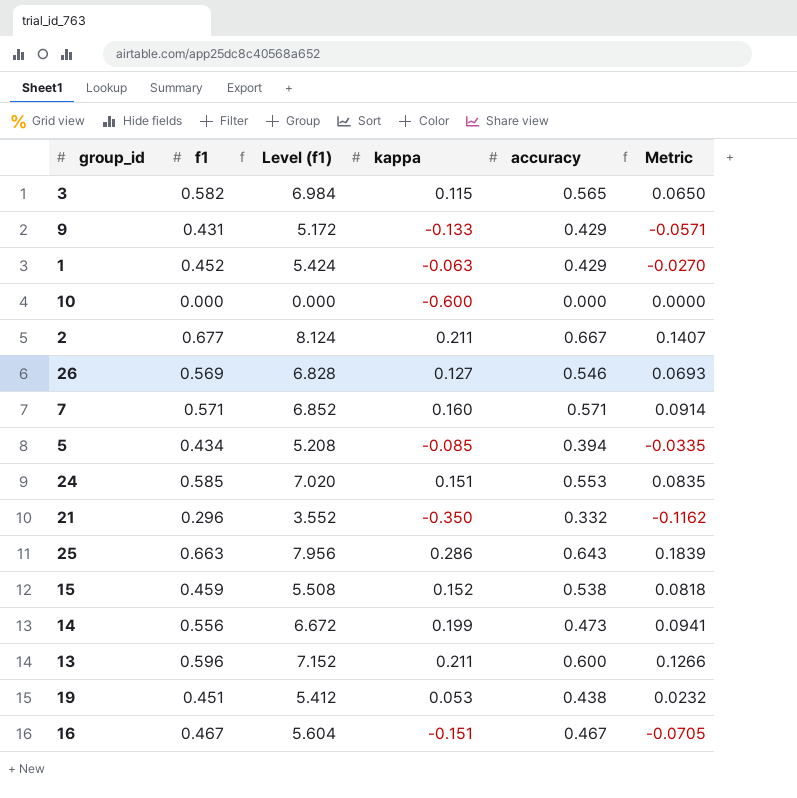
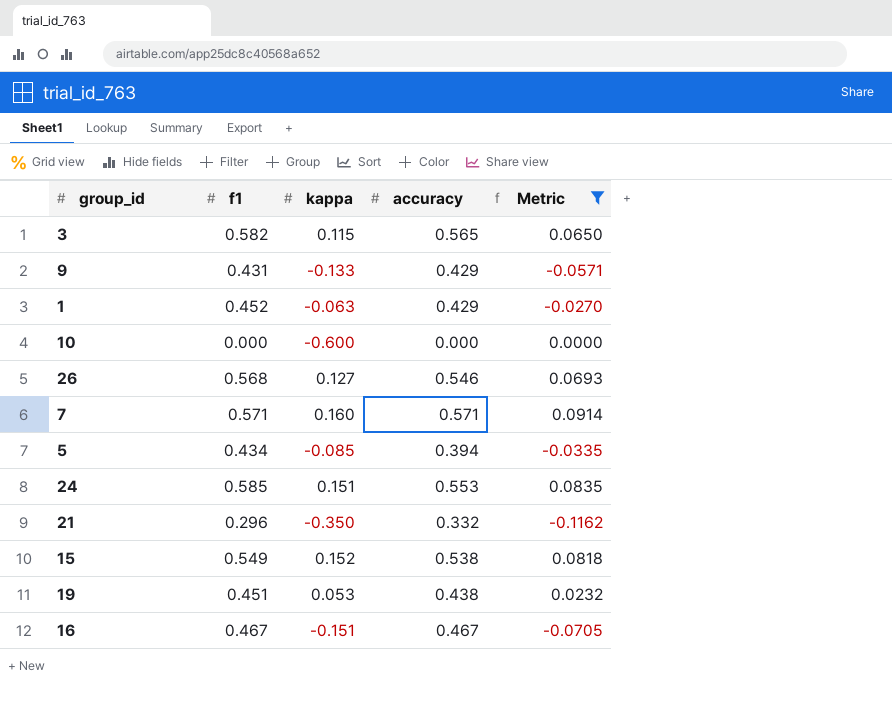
filter: none -> Metric <= 0.0914
column Level (f1) | formula: [f1] * 12 -> none
26 | f1: 0.569 -> 0.568
15 | f1: 0.459 -> 0.549

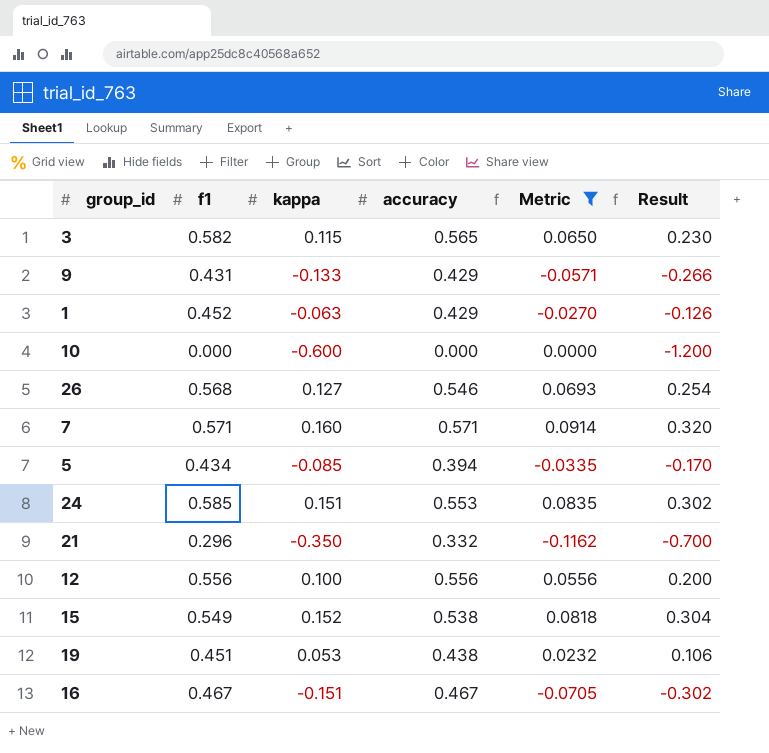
column Result | formula: none -> [kappa] * 2
row 12: none -> 0.556 | 0.100 | 0.556 | 0.0556 | 0.200

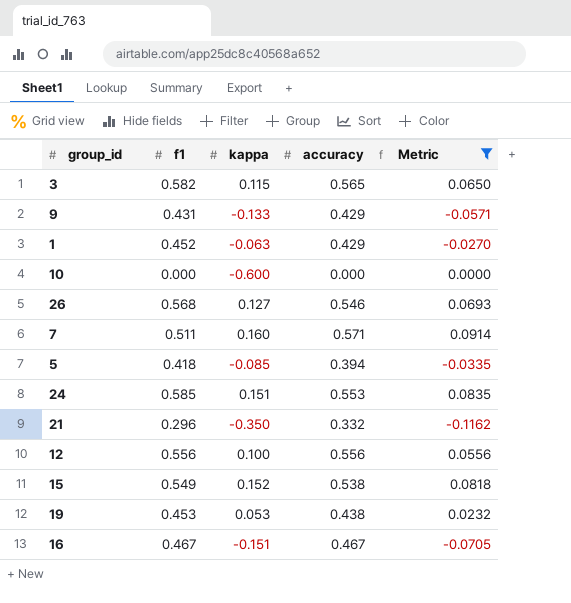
column Result | formula: [kappa] * 2 -> none
7 | f1: 0.571 -> 0.511
5 | f1: 0.434 -> 0.418
19 | f1: 0.451 -> 0.453

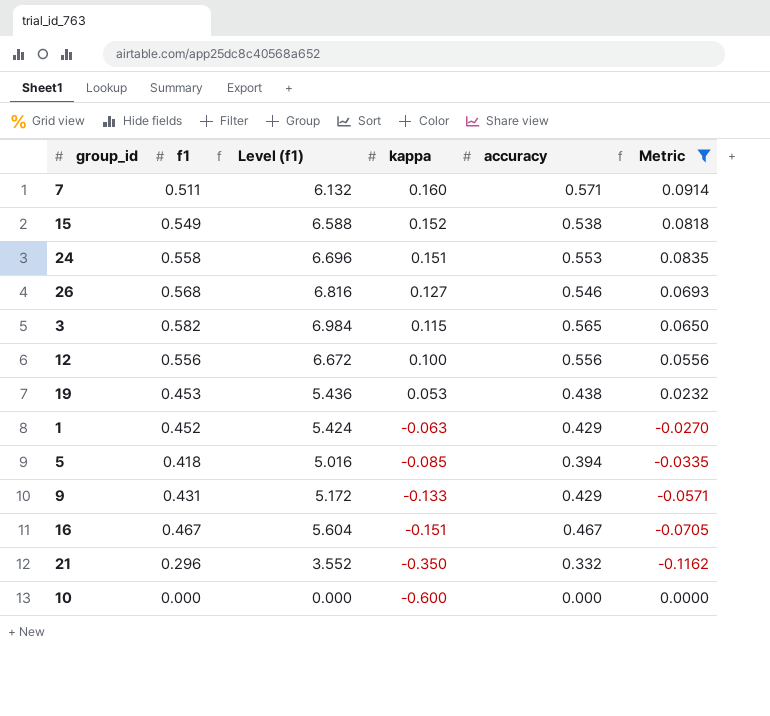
row order: none -> kappa descending
column Level (f1) | formula: none -> [f1] * 12
24 | f1: 0.585 -> 0.558

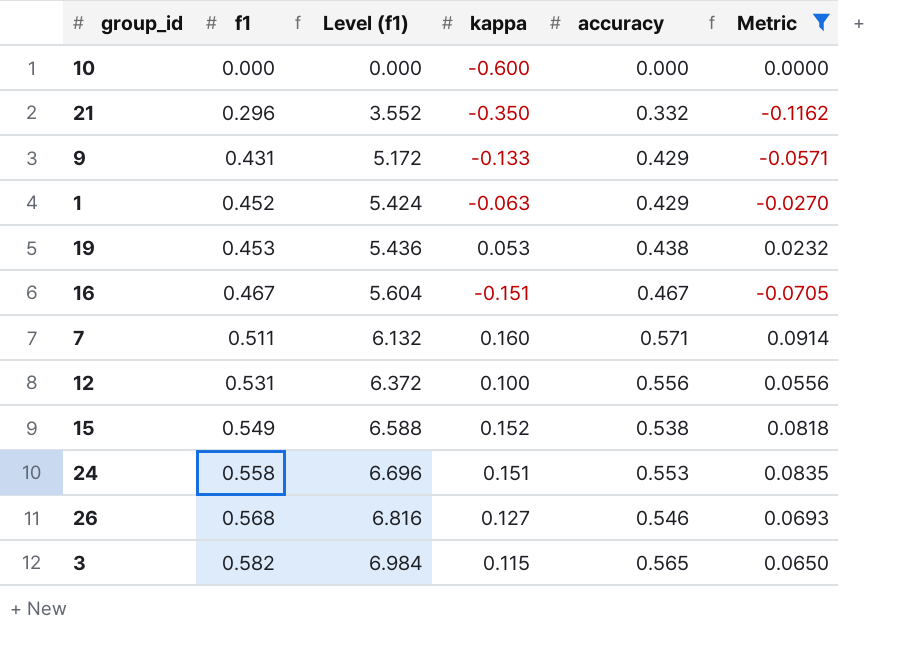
row order: kappa descending -> f1 ascending
row 5: 0.418 | 5.016 | -0.085 | 0.394 | -0.0335 -> none
12 | f1: 0.556 -> 0.531
12 | Level (f1): 6.672 -> 6.372

